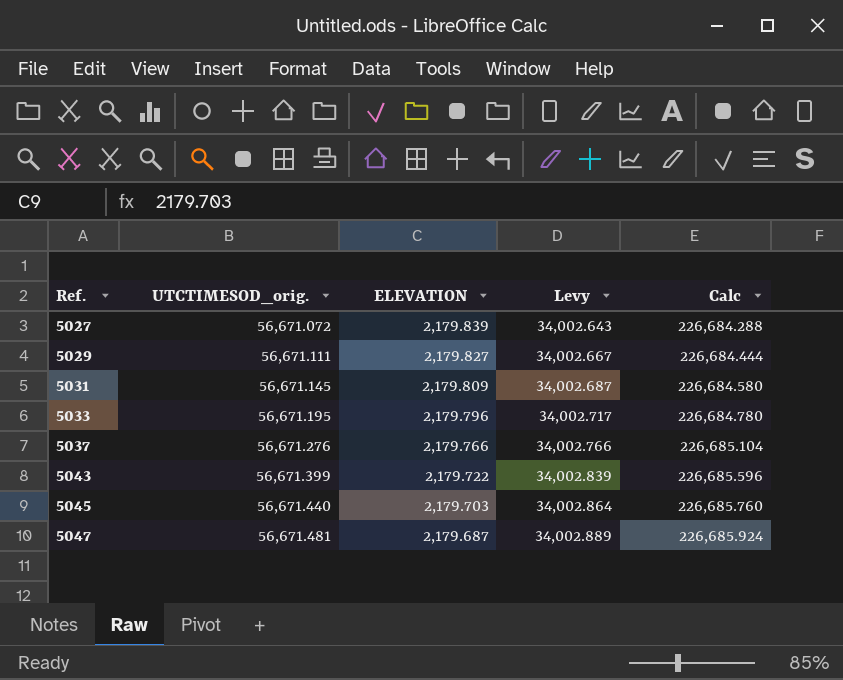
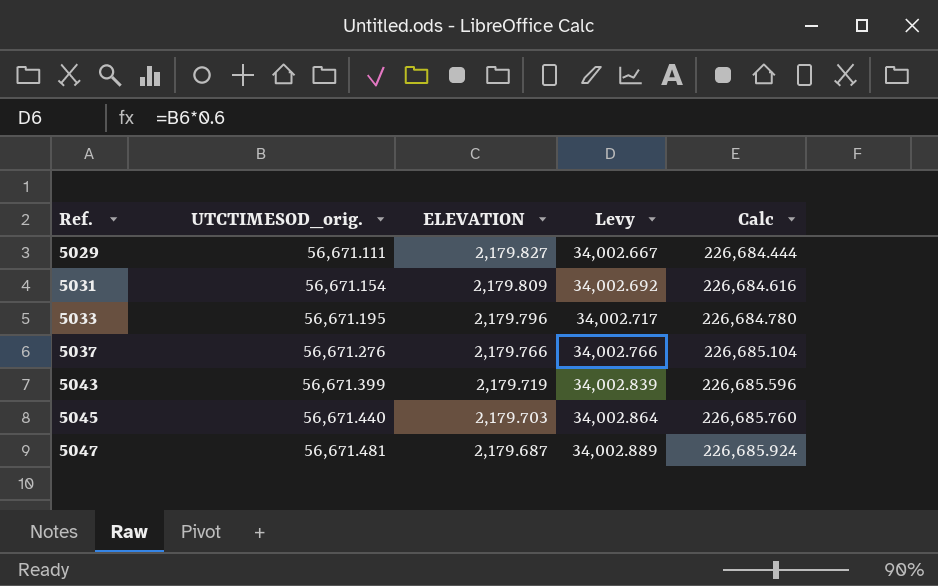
row 5027: 56,671.072 | 2,179.839 | 34,002.643 | 226,684.288 -> none
5031 | UTCTIMESOD_orig.: 56,671.145 -> 56,671.154
5031 | Levy: 34,002.687 -> 34,002.692
5031 | Calc: 226,684.580 -> 226,684.616
5043 | ELEVATION: 2,179.722 -> 2,179.719

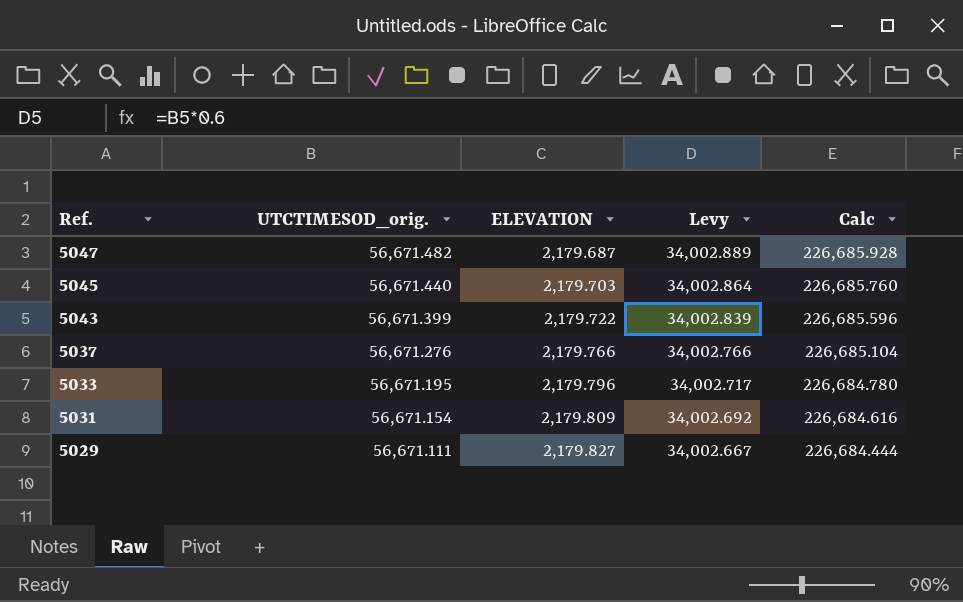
row order: Ref. ascending -> Ref. descending
5047 | UTCTIMESOD_orig.: 56,671.481 -> 56,671.482
5047 | Calc: 226,685.924 -> 226,685.928
5043 | ELEVATION: 2,179.719 -> 2,179.722

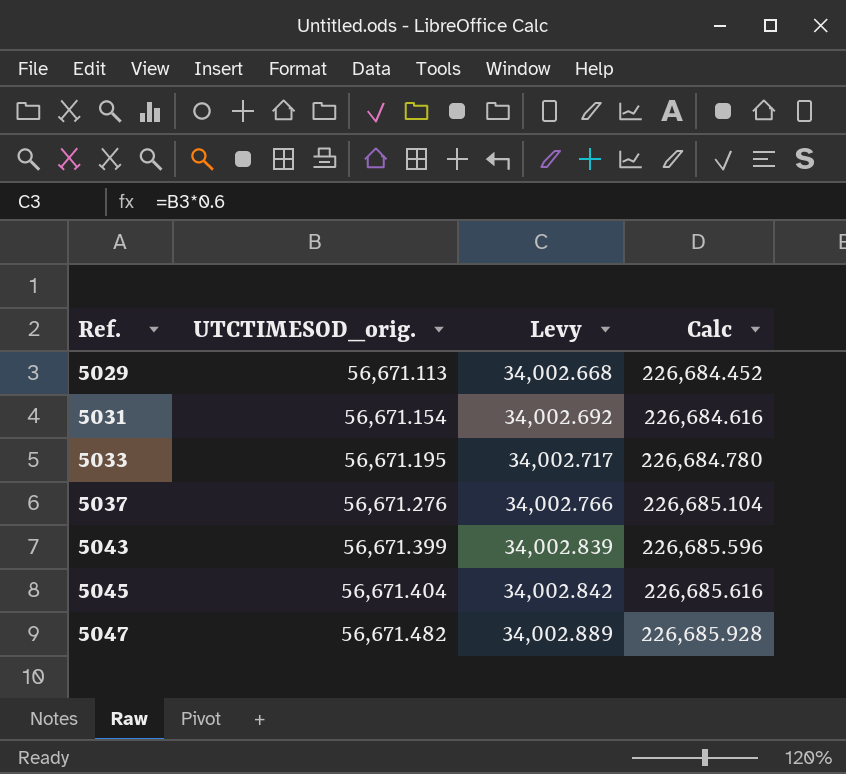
row order: Ref. descending -> Ref. ascending
column ELEVATION | position: 3 -> none
5029 | UTCTIMESOD_orig.: 56,671.111 -> 56,671.113
5029 | Levy: 34,002.667 -> 34,002.668
5029 | Calc: 226,684.444 -> 226,684.452
5045 | UTCTIMESOD_orig.: 56,671.440 -> 56,671.404
5045 | Levy: 34,002.864 -> 34,002.842
5045 | Calc: 226,685.760 -> 226,685.616

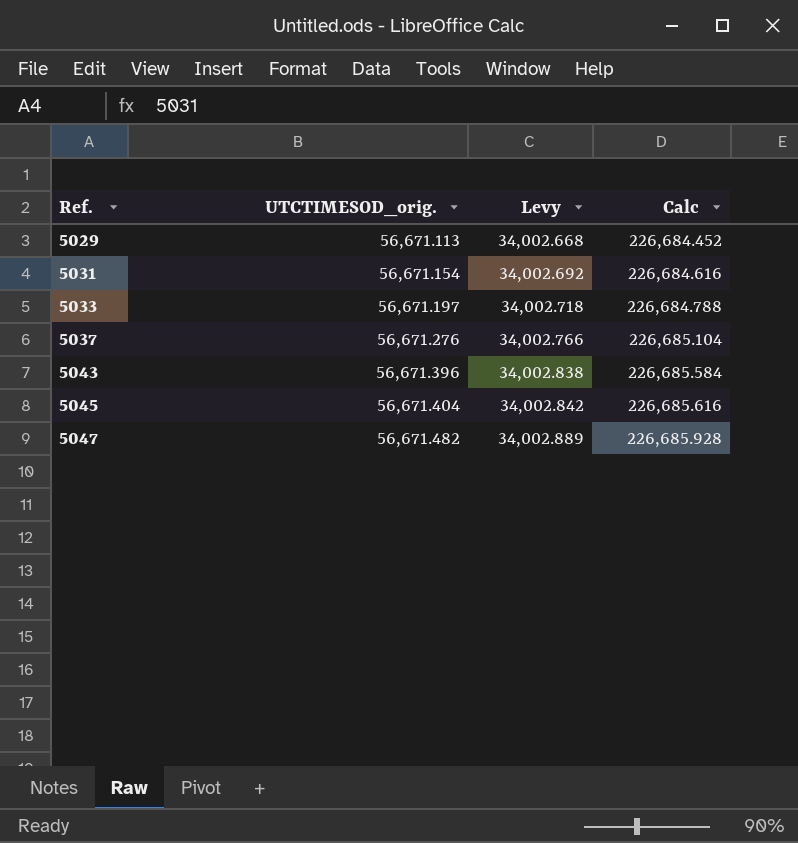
5033 | UTCTIMESOD_orig.: 56,671.195 -> 56,671.197
5033 | Levy: 34,002.717 -> 34,002.718
5033 | Calc: 226,684.780 -> 226,684.788
5043 | UTCTIMESOD_orig.: 56,671.399 -> 56,671.396
5043 | Levy: 34,002.839 -> 34,002.838
5043 | Calc: 226,685.596 -> 226,685.584

